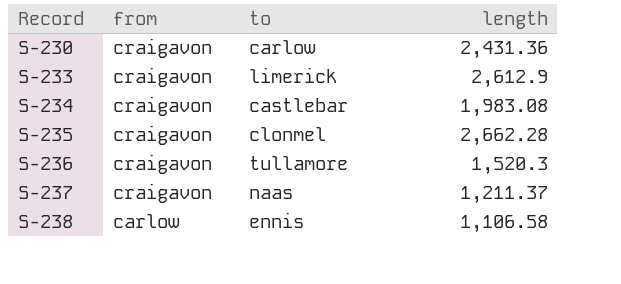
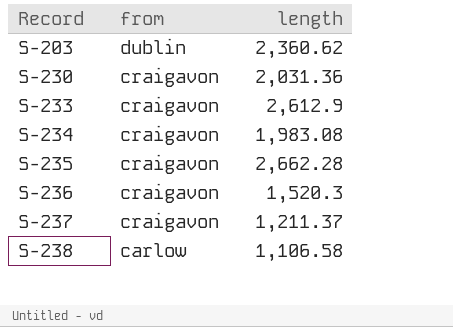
column to | position: 3 -> none
row S-203: none -> dublin | 2,360.62
S-230 | length: 2,431.36 -> 2,031.36

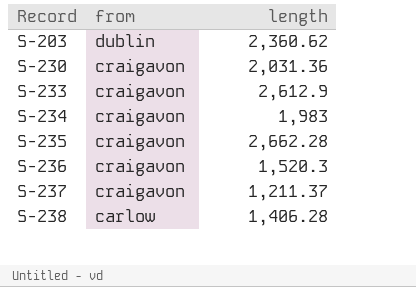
S-234 | length: 1,983.08 -> 1,983
S-238 | length: 1,106.58 -> 1,406.28

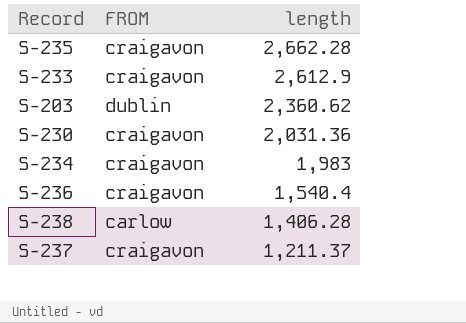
row order: Record ascending -> length descending
column name: from -> FROM
S-236 | length: 1,520.3 -> 1,540.4

